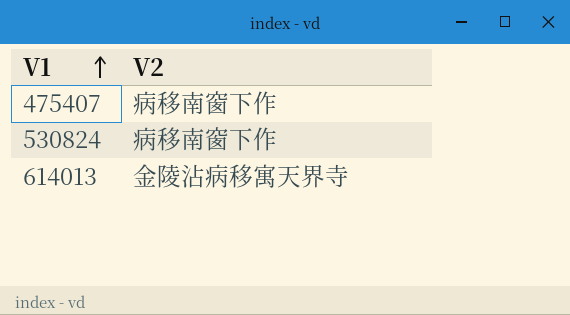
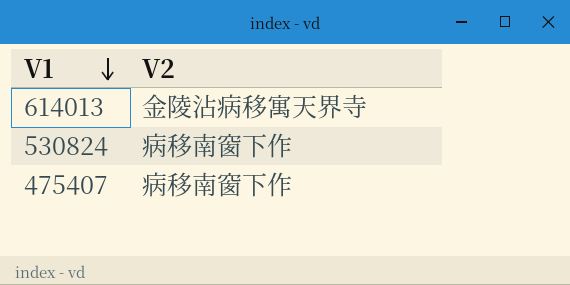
row order: V1 ascending -> V1 descending

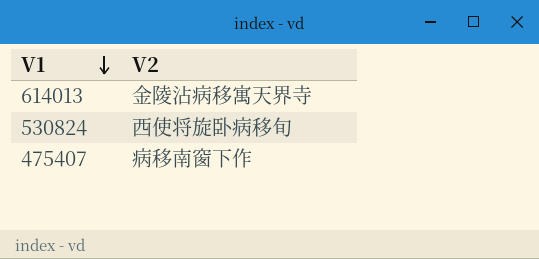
530824 | V2: 病移南窗下作 -> 西使将旋卧病移旬

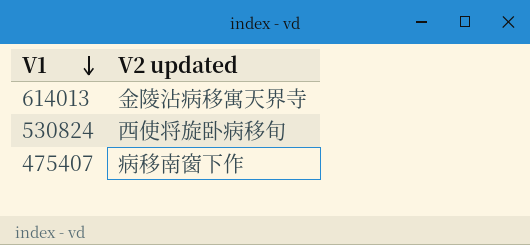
column name: V2 -> V2 updated

